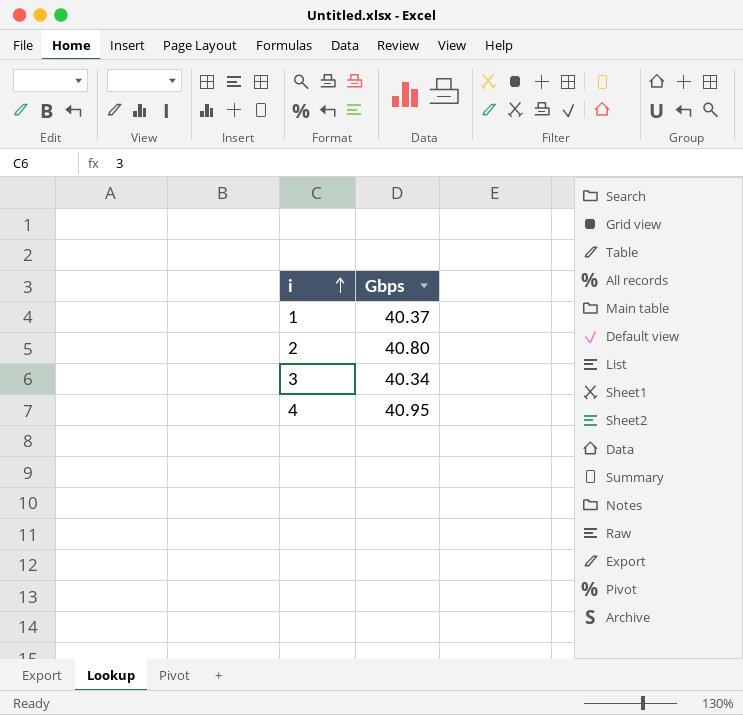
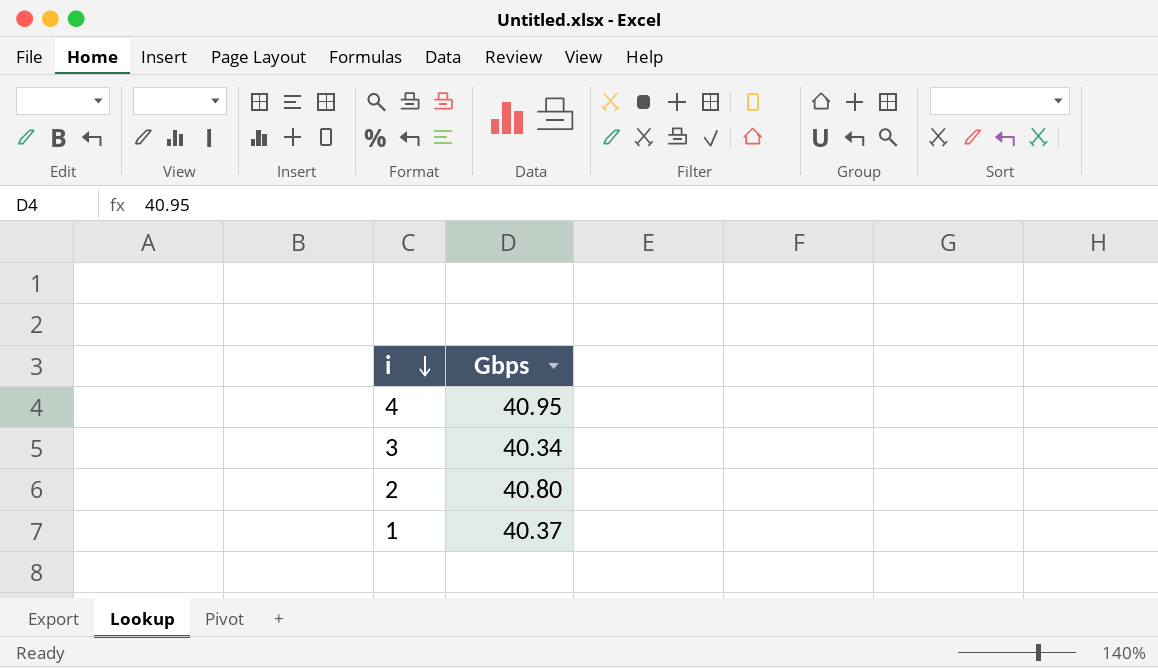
row order: i ascending -> i descending

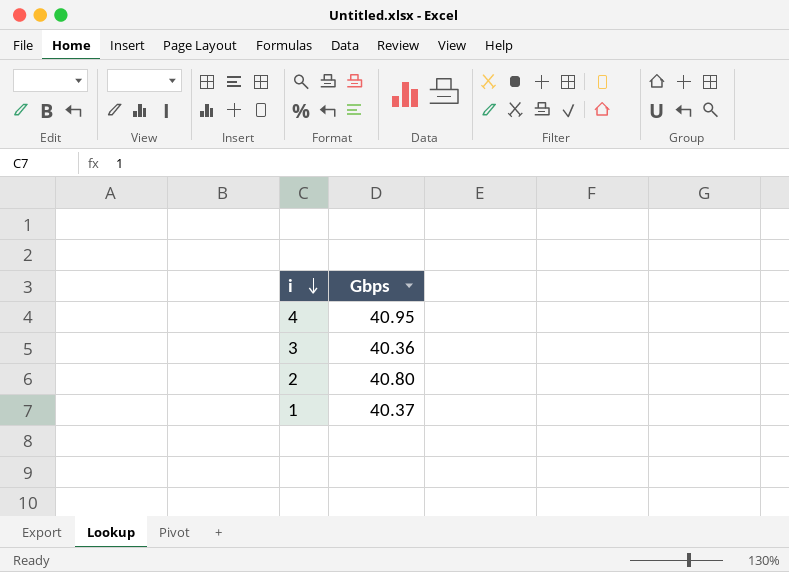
3 | Gbps: 40.34 -> 40.36

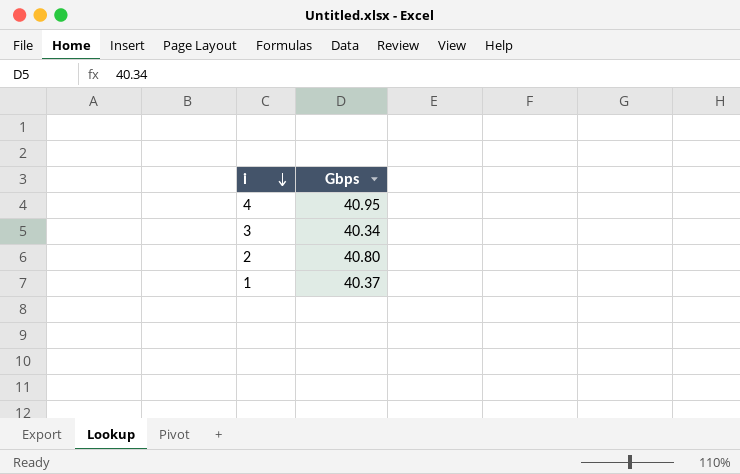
3 | Gbps: 40.36 -> 40.34

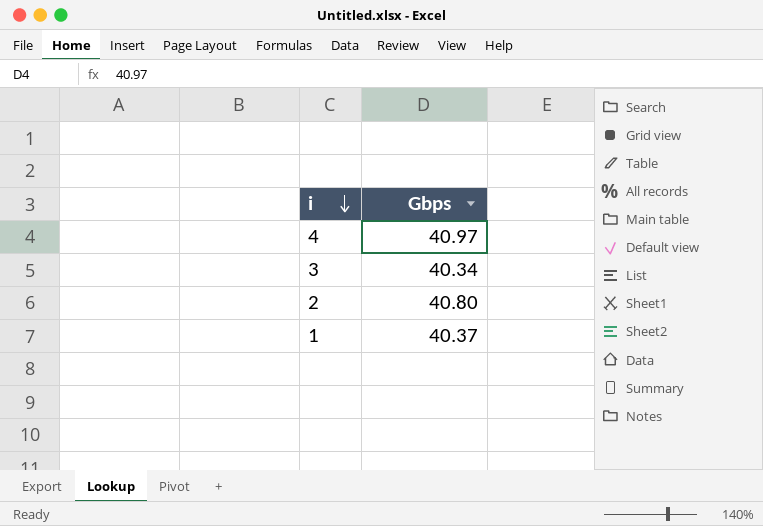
4 | Gbps: 40.95 -> 40.97

